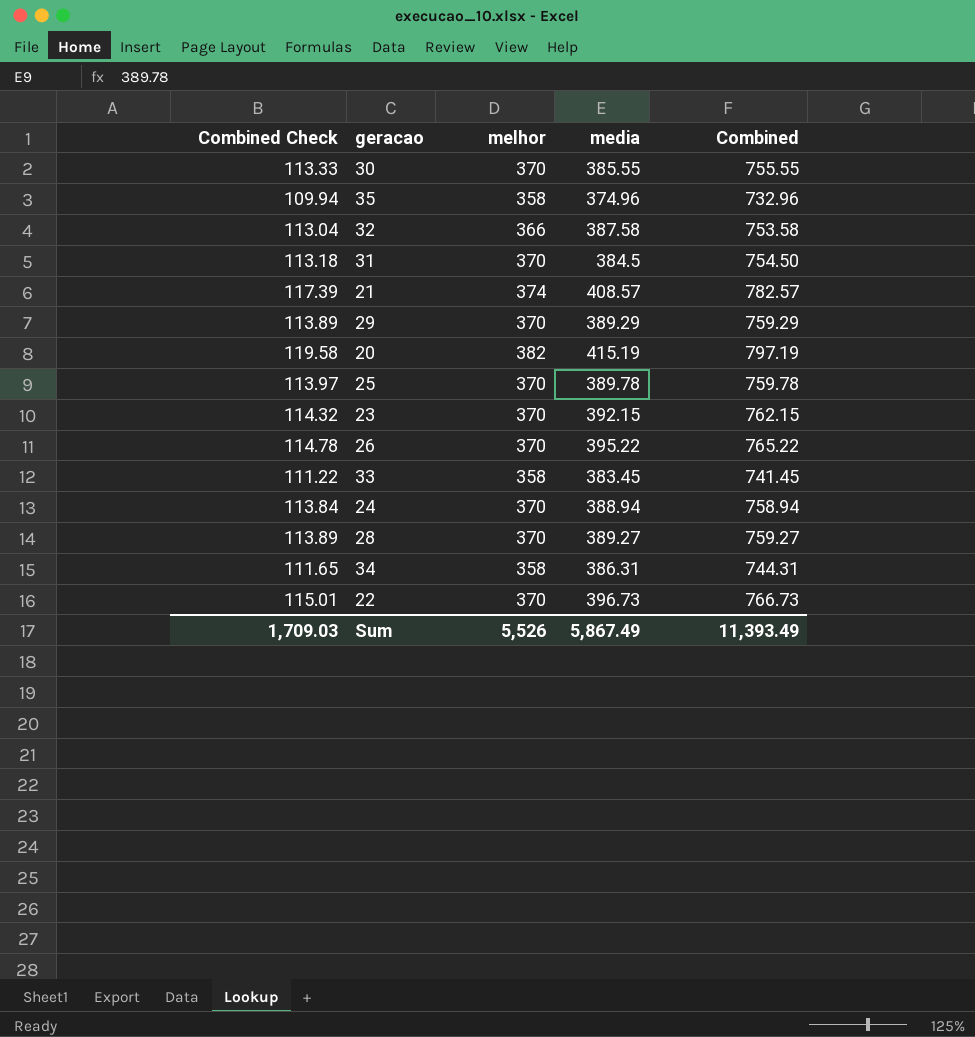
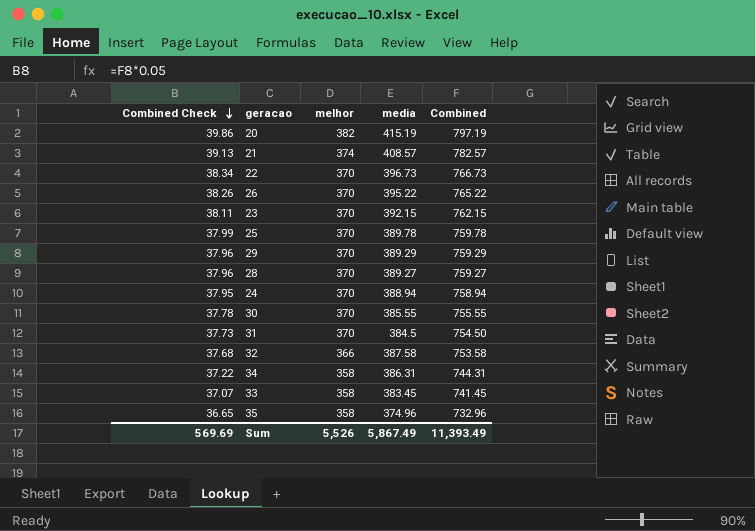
row order: none -> Combined Check descending
column Combined Check | formula: [Combined] * 0.15 -> [Combined] * 0.05
Sum | Combined Check: 1,709.03 -> 569.69

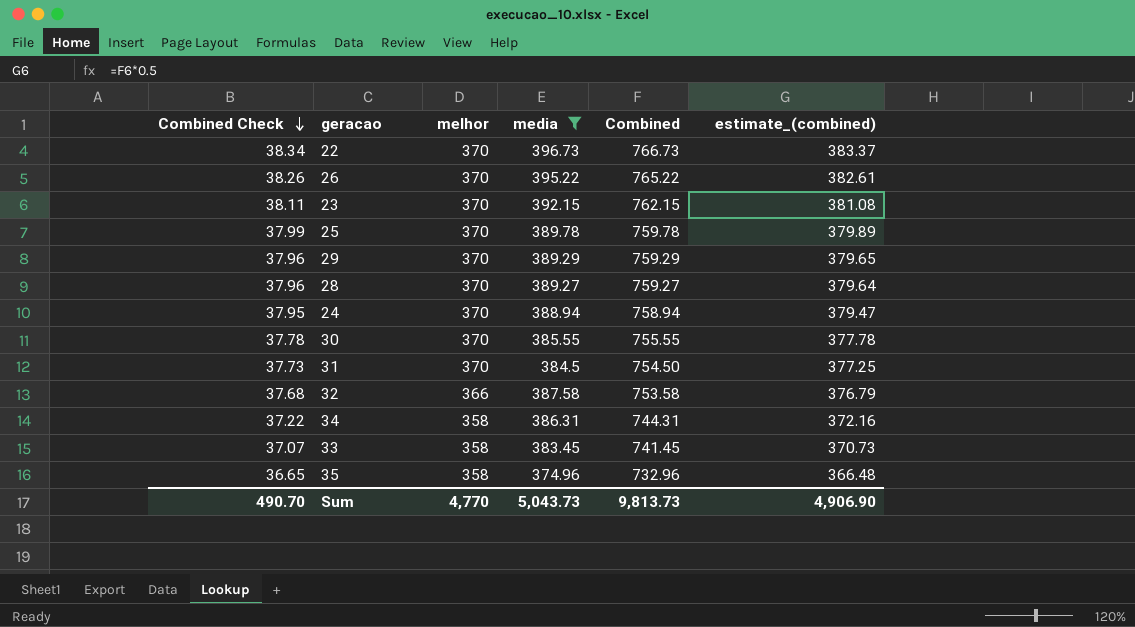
filter: none -> media <= 396.73
column estimate_(combined) | formula: none -> [Combined] * 0.5
Sum | Combined Check: 569.69 -> 490.70
Sum | melhor: 5,526 -> 4,770
Sum | media: 5,867.49 -> 5,043.73
Sum | Combined: 11,393.49 -> 9,813.73

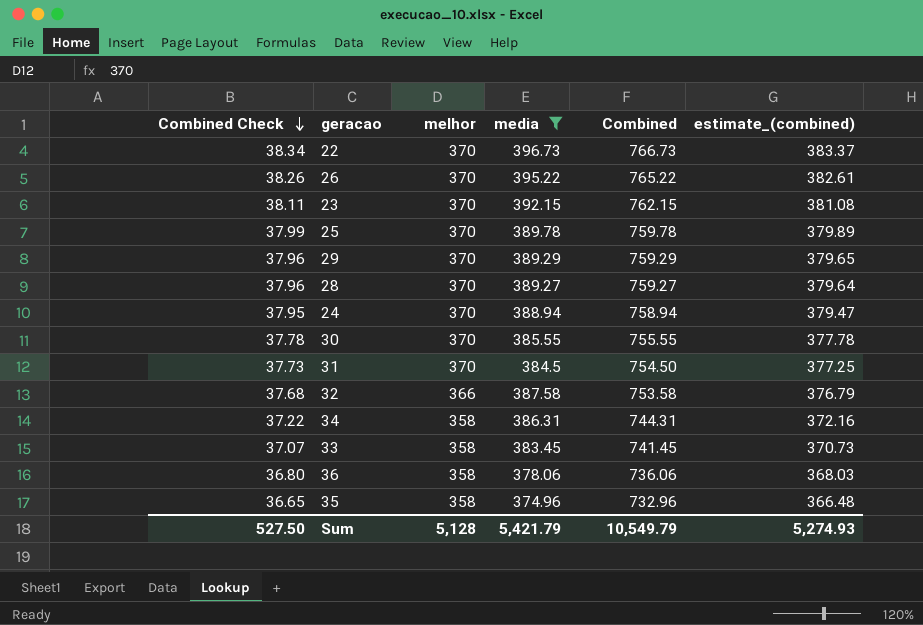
row 36: none -> 36.80 | 358 | 378.06 | 736.06 | 368.03
Sum | Combined Check: 490.70 -> 527.50
Sum | melhor: 4,770 -> 5,128
Sum | media: 5,043.73 -> 5,421.79
Sum | Combined: 9,813.73 -> 10,549.79
Sum | estimate_(combined): 4,906.90 -> 5,274.93

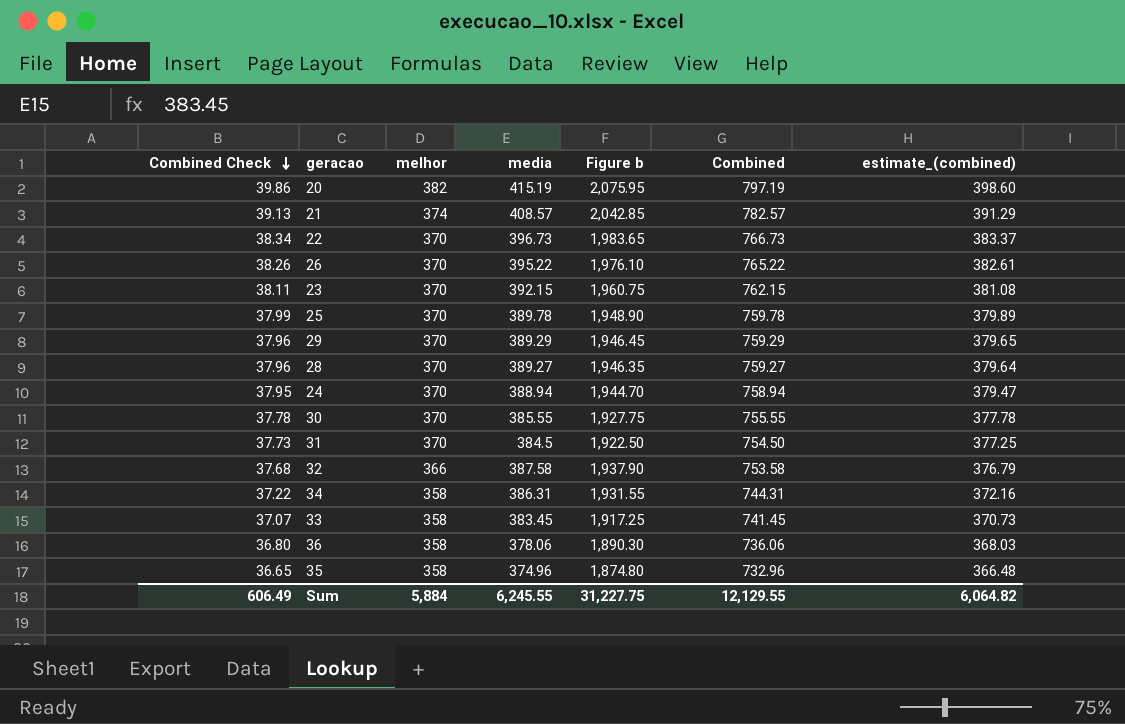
filter: media <= 396.73 -> none
column Figure b | formula: none -> [media] * 5
Sum | Combined Check: 527.50 -> 606.49
Sum | melhor: 5,128 -> 5,884
Sum | media: 5,421.79 -> 6,245.55
Sum | Combined: 10,549.79 -> 12,129.55
Sum | estimate_(combined): 5,274.93 -> 6,064.82

